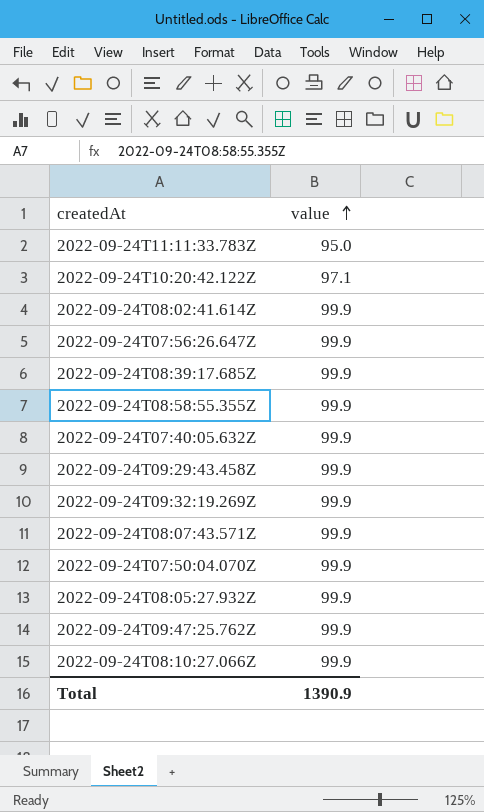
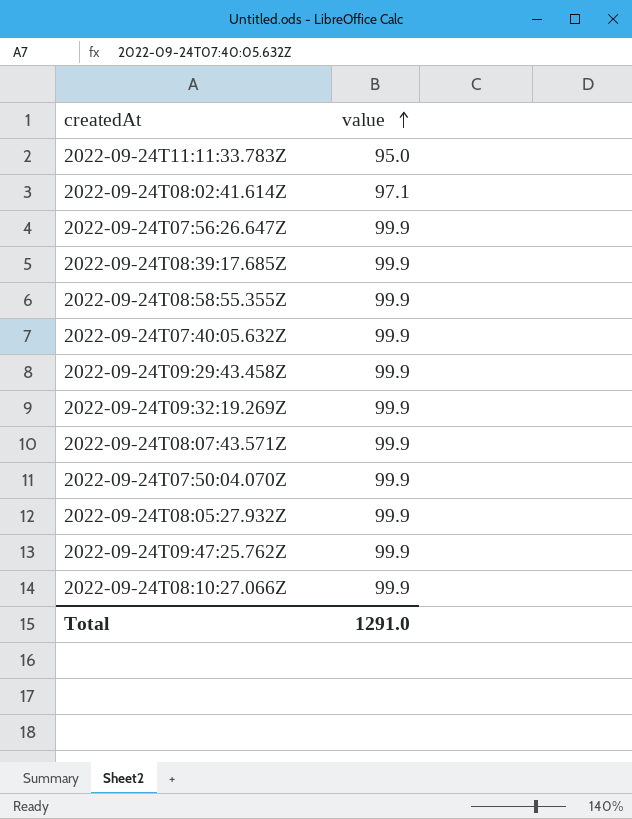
row 2022-09-24T10:20:42.122Z: 97.1 -> none
2022-09-24T08:02:41.614Z | value: 99.9 -> 97.1
Total | value: 1390.9 -> 1291.0

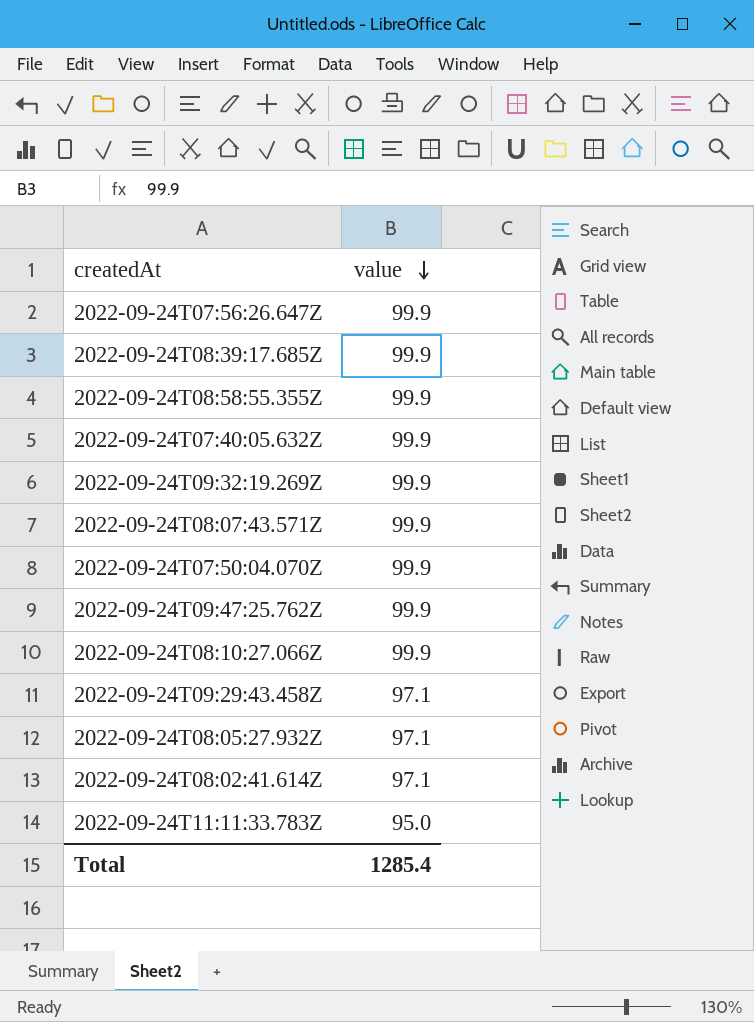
row order: value ascending -> value descending
2022-09-24T09:29:43.458Z | value: 99.9 -> 97.1
2022-09-24T08:05:27.932Z | value: 99.9 -> 97.1
Total | value: 1291.0 -> 1285.4

